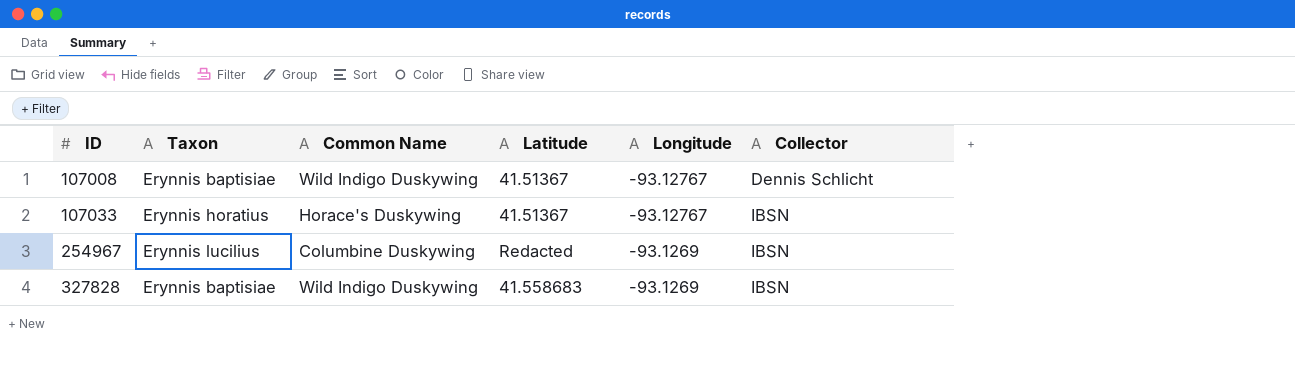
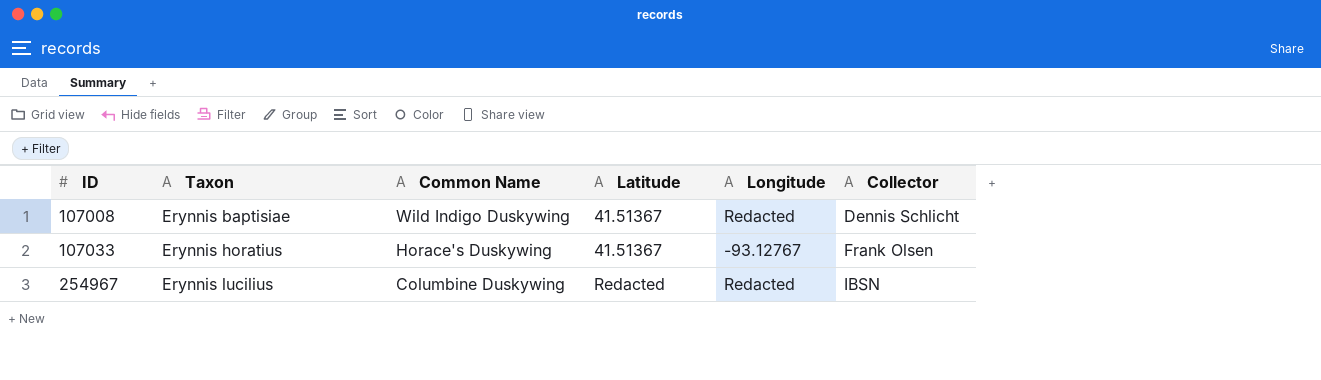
row 327828: Erynnis baptisiae | Wild Indigo Duskywing | 41.558683 | -93.1269 | IBSN -> none
107008 | Longitude: -93.12767 -> Redacted
107033 | Collector: IBSN -> Frank Olsen
254967 | Longitude: -93.1269 -> Redacted

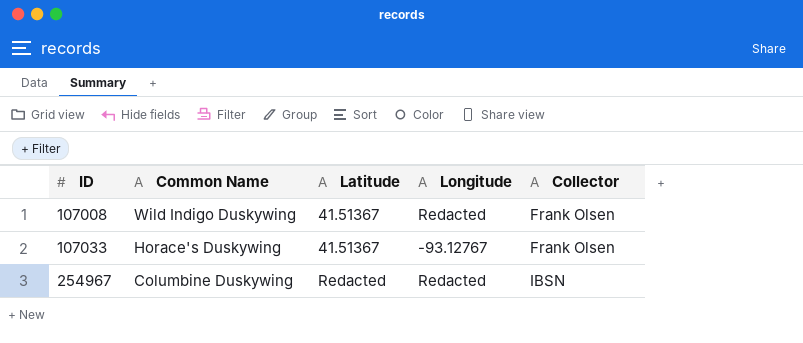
column Taxon | position: 2 -> none
107008 | Collector: Dennis Schlicht -> Frank Olsen

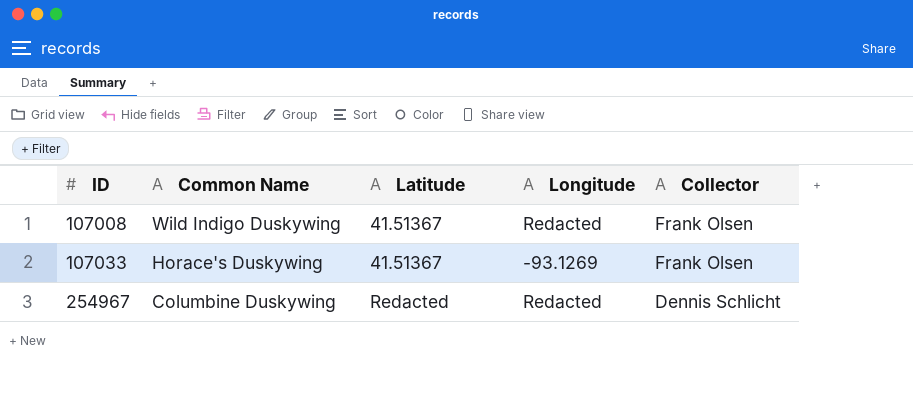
107033 | Longitude: -93.12767 -> -93.1269
254967 | Collector: IBSN -> Dennis Schlicht

